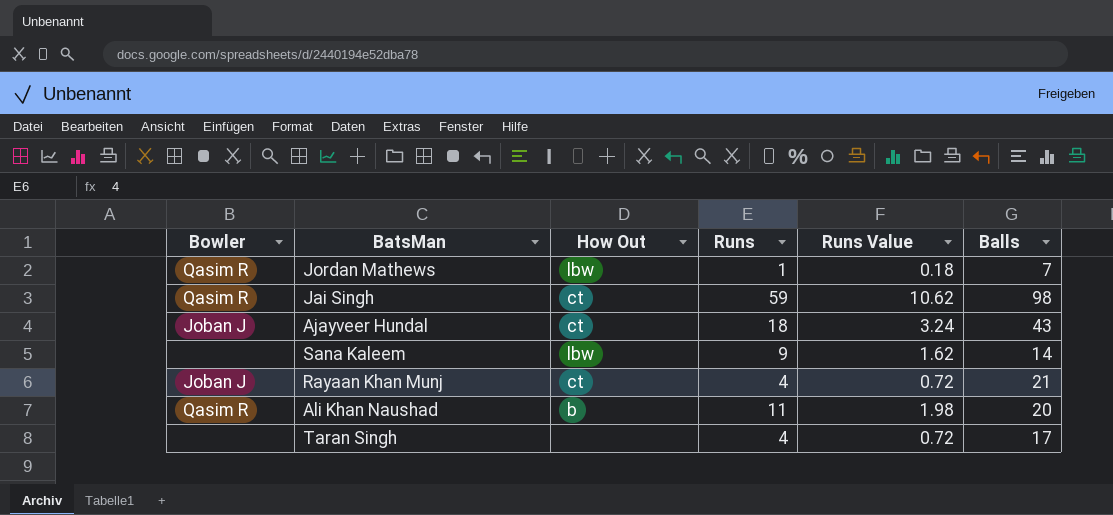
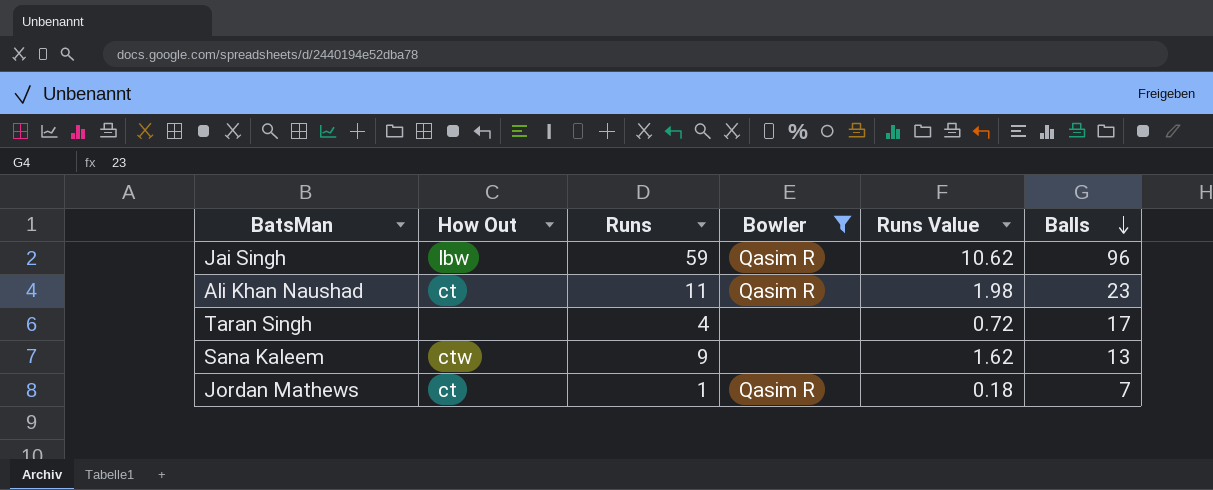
filter: none -> Bowler != Joban J
row order: none -> Balls descending
column Bowler | position: 1 -> 4
Jai Singh | How Out: ct -> lbw
Jai Singh | Balls: 98 -> 96
Ali Khan Naushad | How Out: b -> ct
Ali Khan Naushad | Balls: 20 -> 23
Sana Kaleem | How Out: lbw -> ctw
Sana Kaleem | Balls: 14 -> 13
Jordan Mathews | How Out: lbw -> ct

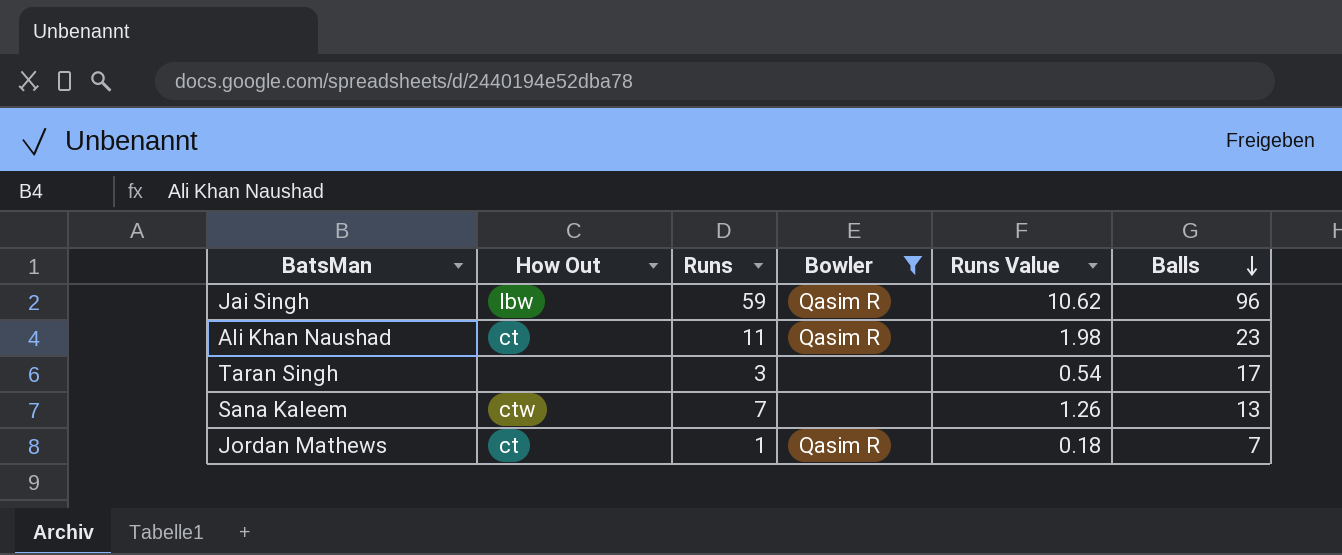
Taran Singh | Runs: 4 -> 3
Taran Singh | Runs Value: 0.72 -> 0.54
Sana Kaleem | Runs: 9 -> 7
Sana Kaleem | Runs Value: 1.62 -> 1.26

